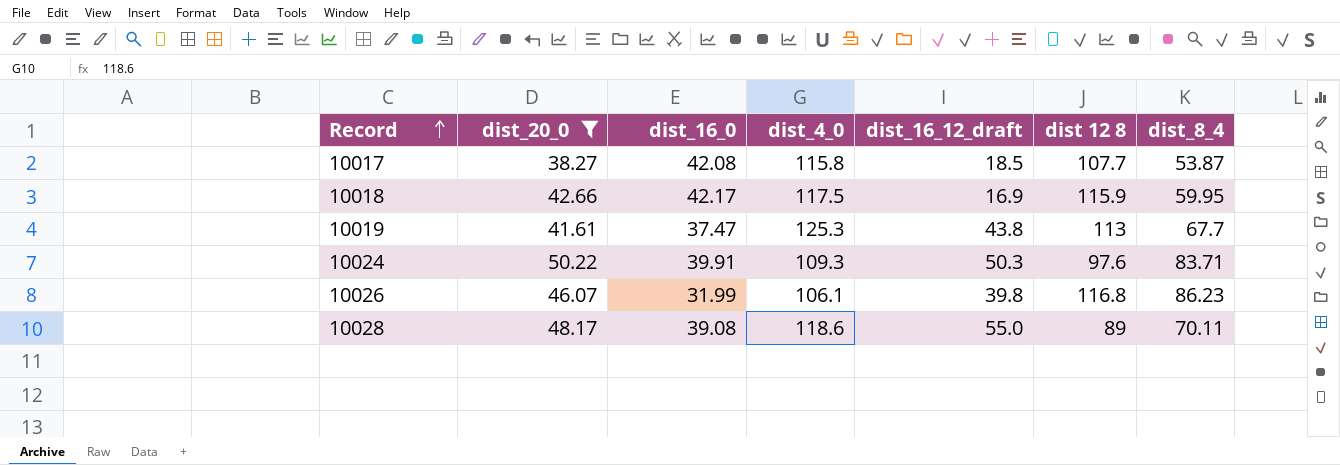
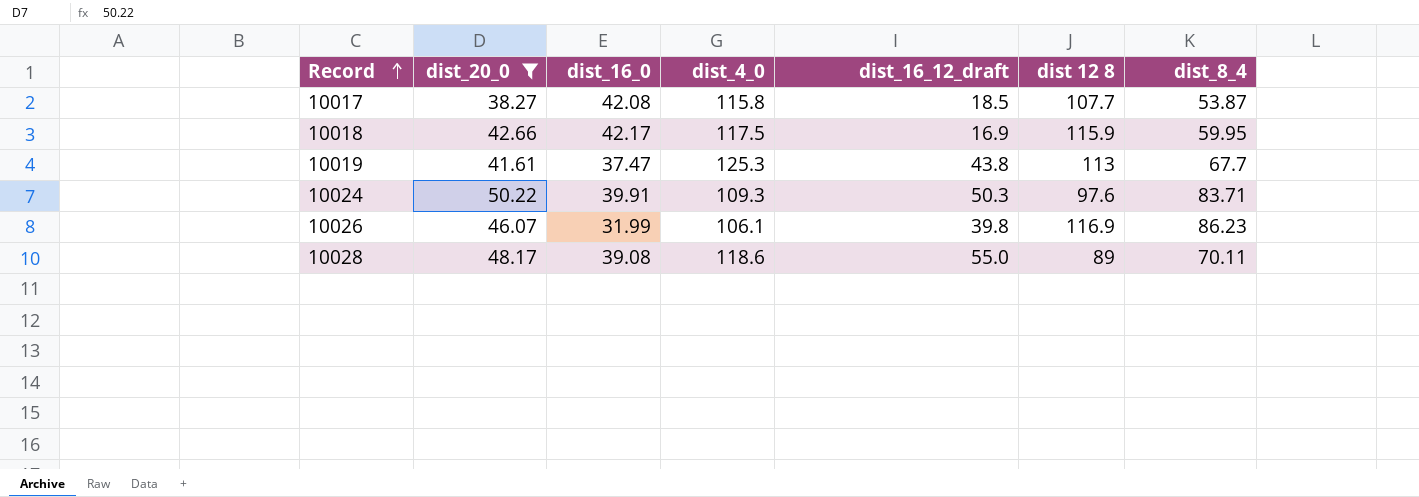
10026 | dist 12 8: 116.8 -> 116.9

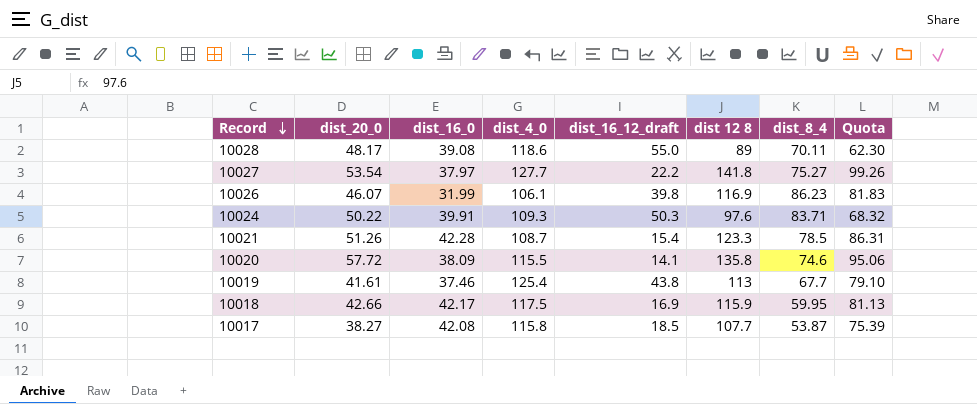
filter: dist_20_0 <= 50.22 -> none
row order: Record ascending -> Record descending
column Quota | formula: none -> [dist 12 8] * 0.7
10019 | dist_16_0: 37.47 -> 37.46
10019 | dist_4_0: 125.3 -> 125.4

